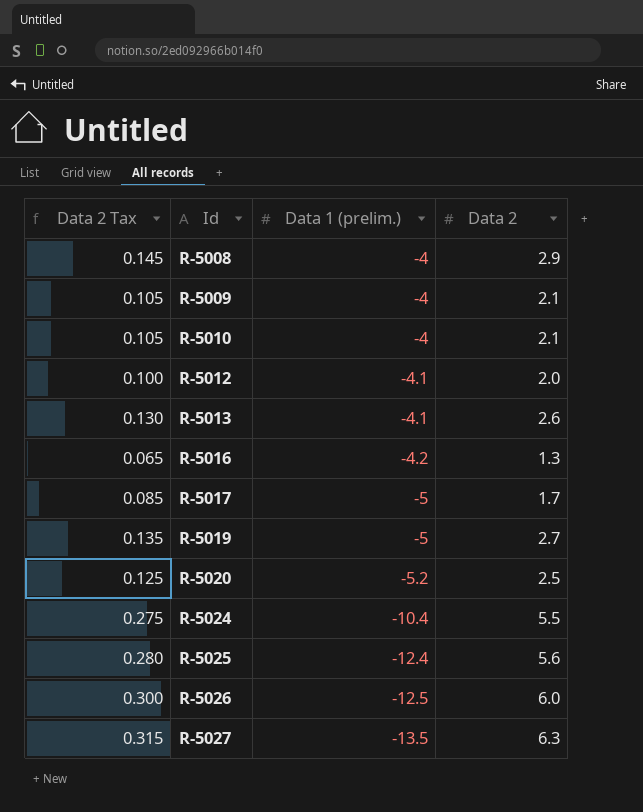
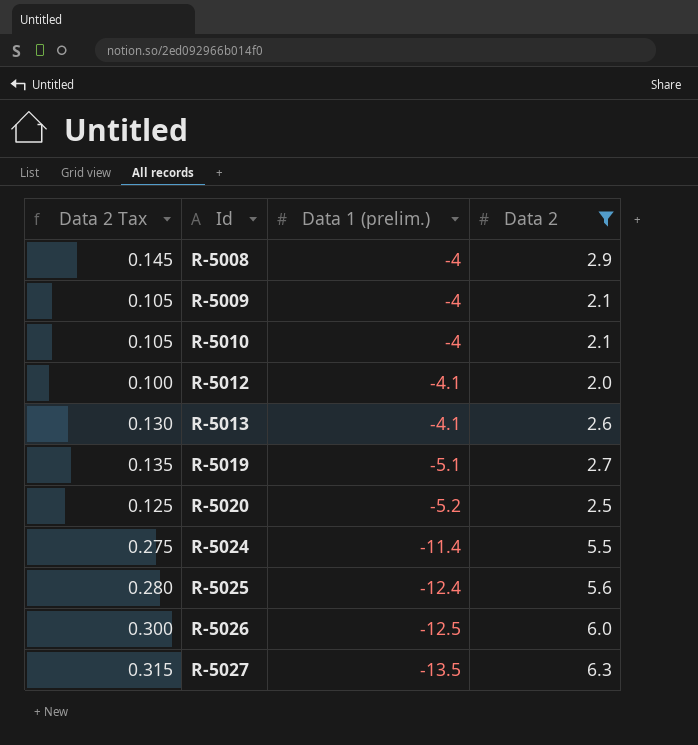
filter: none -> Data 2 >= 2.0
R-5019 | Data 1 (prelim.): -5 -> -5.1
R-5024 | Data 1 (prelim.): -10.4 -> -11.4

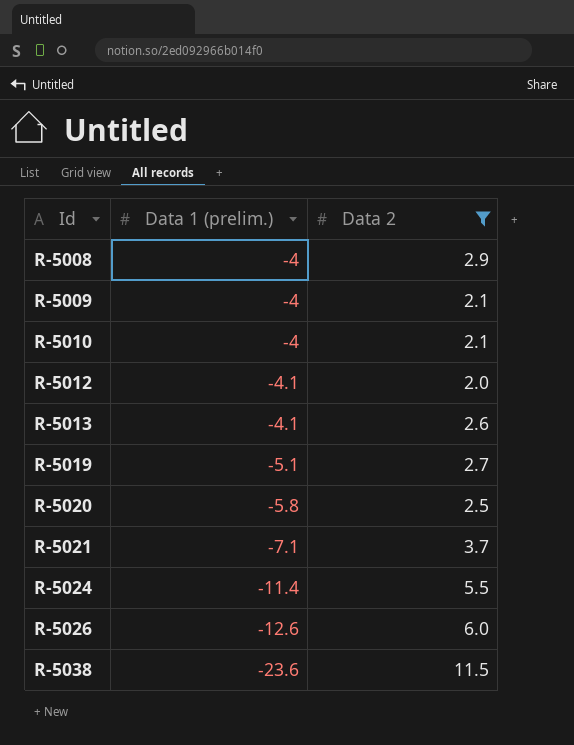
column Data 2 Tax | formula: [Data 2] * 0.05 -> none
row R-5025: 0.280 | -12.4 | 5.6 -> none
row R-5027: 0.315 | -13.5 | 6.3 -> none
R-5020 | Data 1 (prelim.): -5.2 -> -5.8
row R-5021: none -> -7.1 | 3.7
R-5026 | Data 1 (prelim.): -12.5 -> -12.6
row R-5038: none -> -23.6 | 11.5

